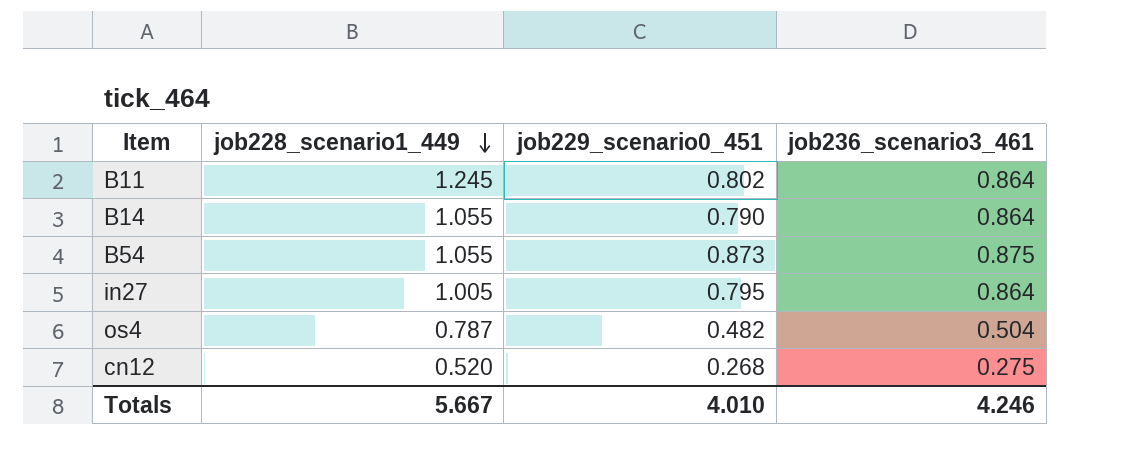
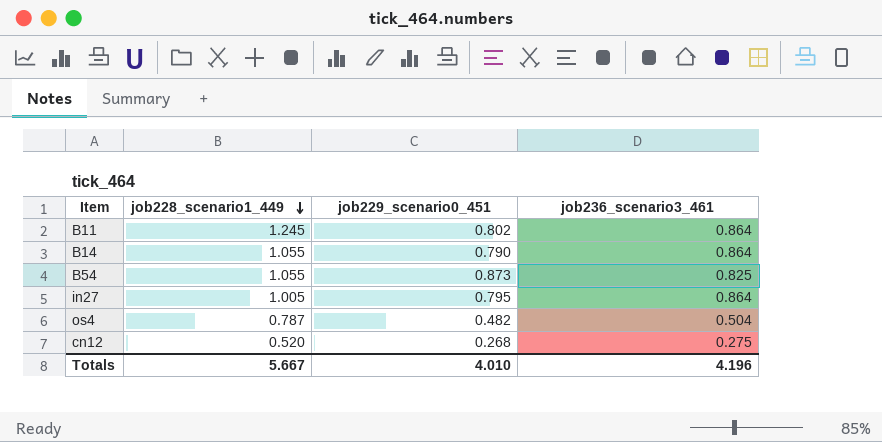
B54 | job236_scenario3_461: 0.875 -> 0.825
Totals | job236_scenario3_461: 4.246 -> 4.196

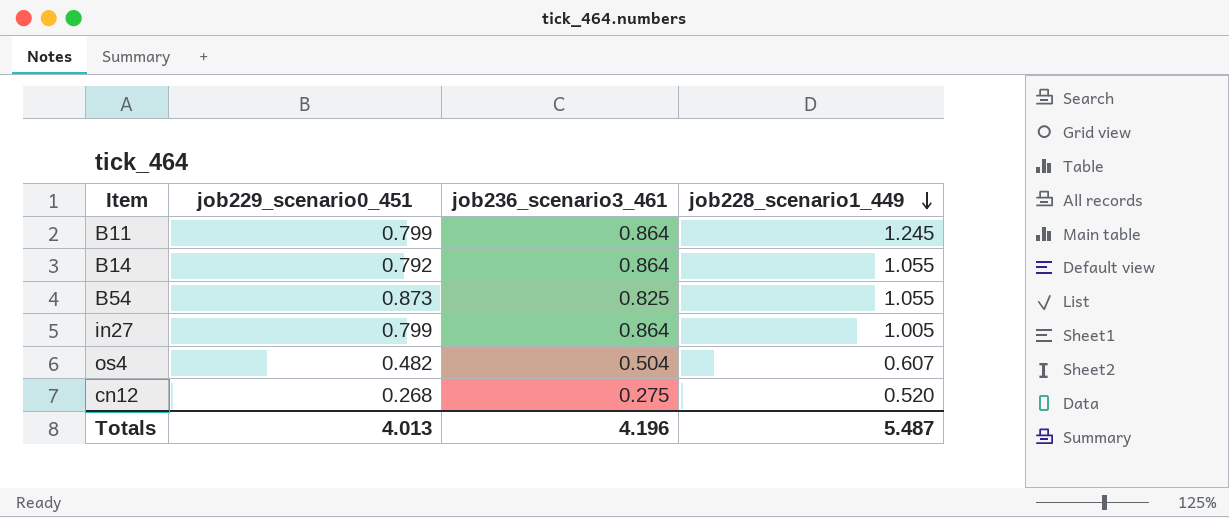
column job228_scenario1_449 | position: 2 -> 4
B11 | job229_scenario0_451: 0.802 -> 0.799
B14 | job229_scenario0_451: 0.790 -> 0.792
in27 | job229_scenario0_451: 0.795 -> 0.799
os4 | job228_scenario1_449: 0.787 -> 0.607
Totals | job229_scenario0_451: 4.010 -> 4.013
Totals | job228_scenario1_449: 5.667 -> 5.487

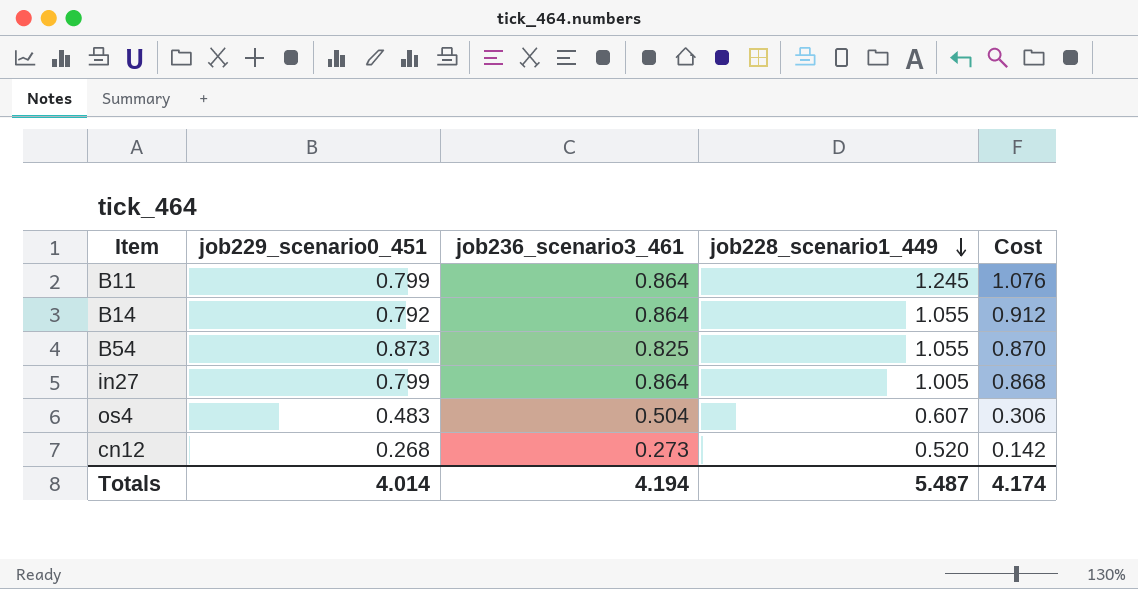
column Cost | formula: none -> [job236_scenario3_461] * [job228_scenario1_449]
os4 | job229_scenario0_451: 0.482 -> 0.483
cn12 | job236_scenario3_461: 0.275 -> 0.273
Totals | job229_scenario0_451: 4.013 -> 4.014
Totals | job236_scenario3_461: 4.196 -> 4.194

